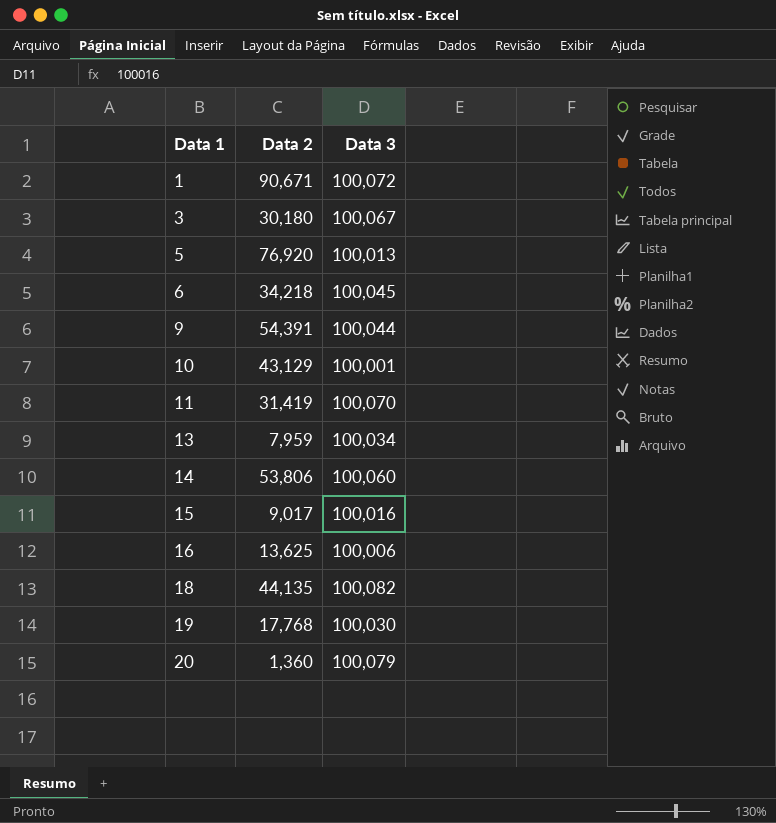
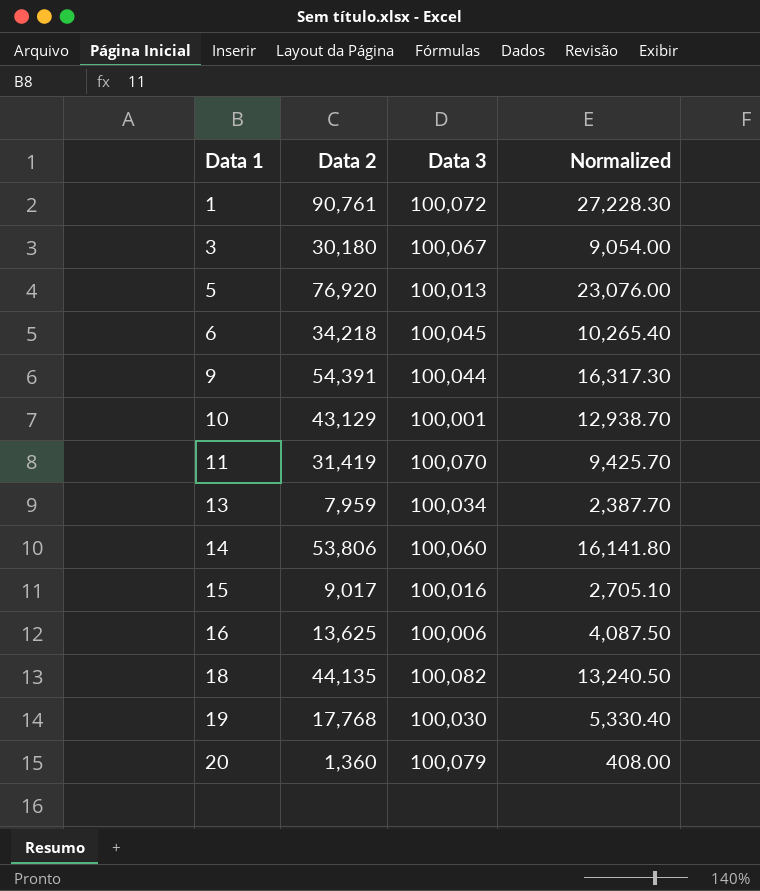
column Normalized | formula: none -> [Data 2] * 0.3
1 | Data 2: 90,671 -> 90,761

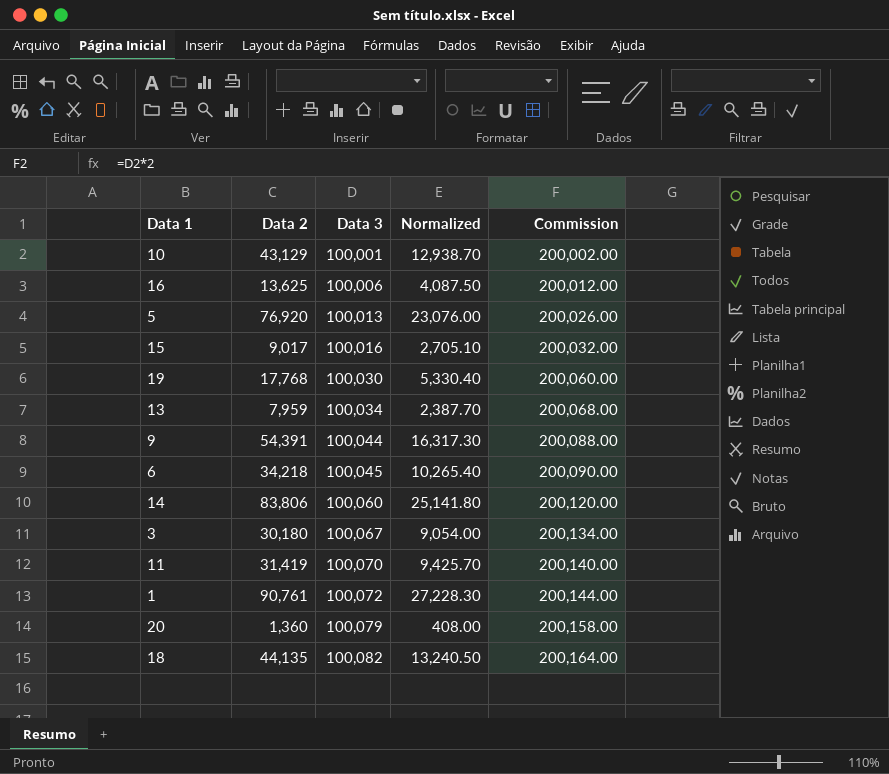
row order: Data 1 ascending -> Data 3 ascending
column Commission | formula: none -> [Data 3] * 2
14 | Data 2: 53,806 -> 83,806
14 | Normalized: 16,141.80 -> 25,141.80

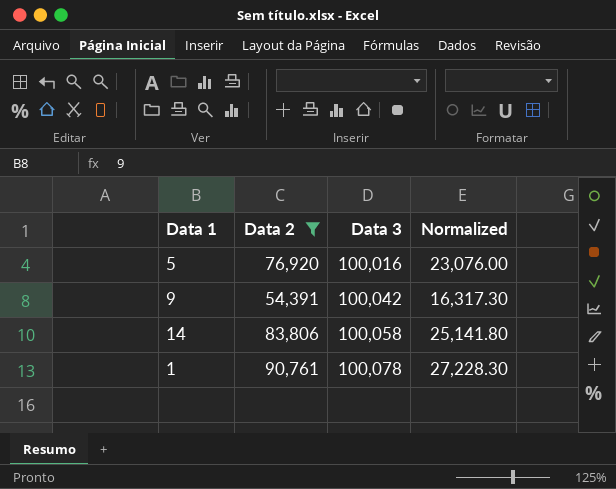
filter: none -> Data 2 >= 54,391
column Commission | formula: [Data 3] * 2 -> none
5 | Data 3: 100,013 -> 100,016
9 | Data 3: 100,044 -> 100,042
14 | Data 3: 100,060 -> 100,058
1 | Data 3: 100,072 -> 100,078

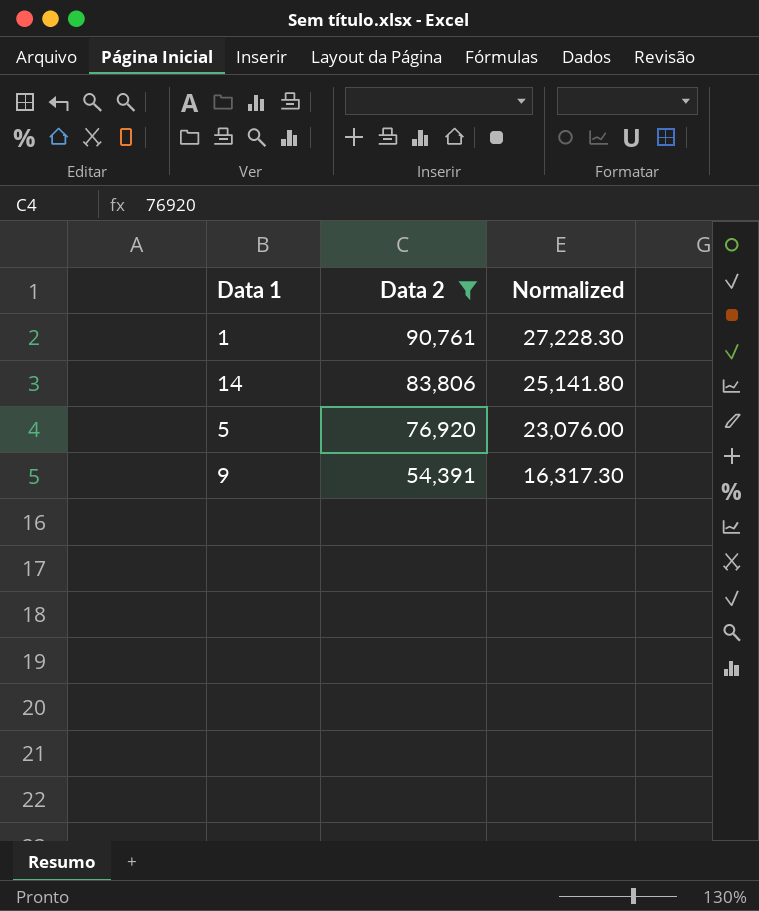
row order: Data 3 ascending -> Data 2 descending
column Data 3 | position: 3 -> none

